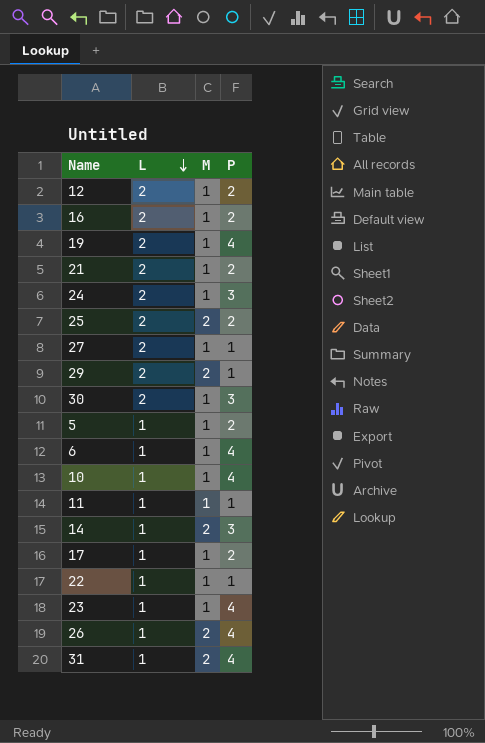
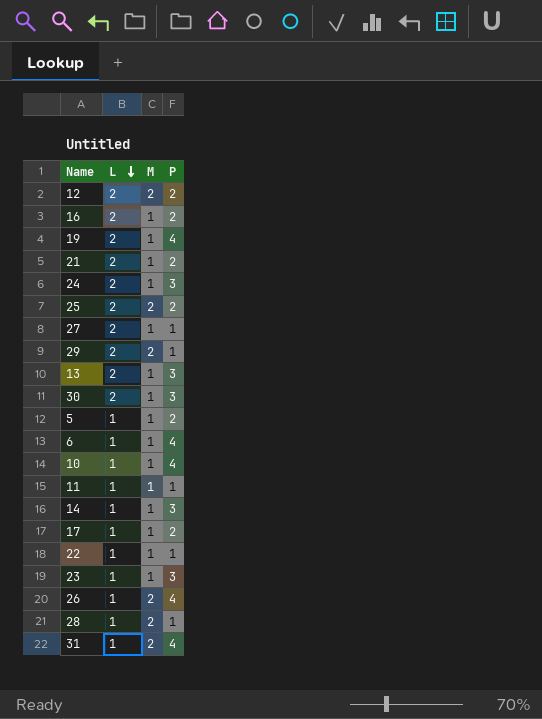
12 | M: 1 -> 2
row 13: none -> 2 | 1 | 3
14 | M: 2 -> 1
23 | P: 4 -> 3
row 28: none -> 1 | 2 | 1

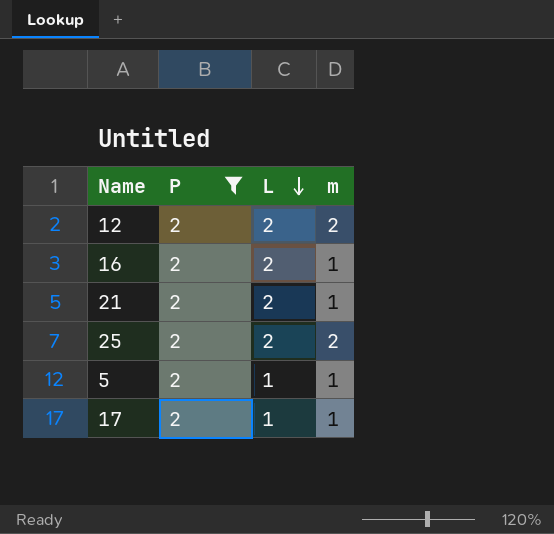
filter: none -> P = 2
column P | position: 4 -> 2
column name: M -> m

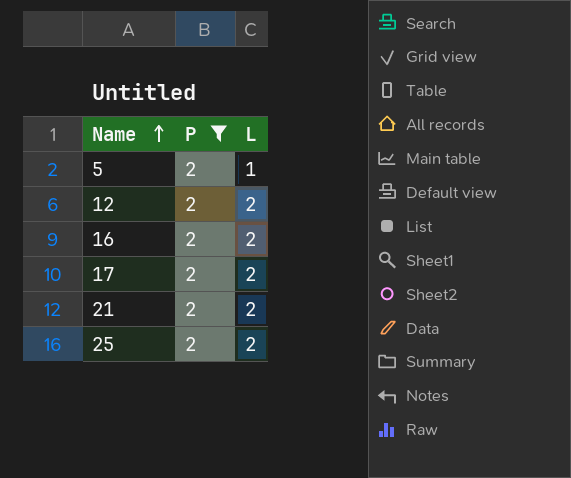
row order: L descending -> Name ascending
column m | position: 4 -> none
17 | L: 1 -> 2

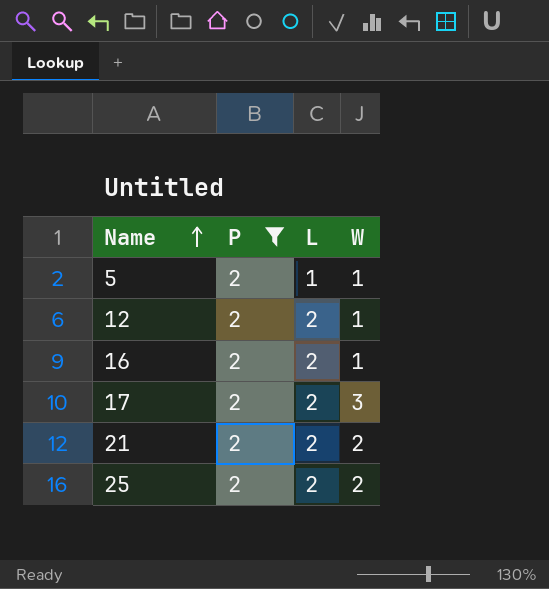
column W | position: none -> 4

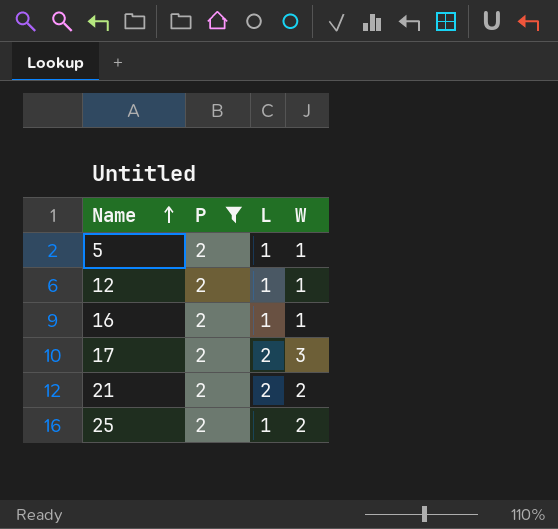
12 | L: 2 -> 1
16 | L: 2 -> 1
25 | L: 2 -> 1

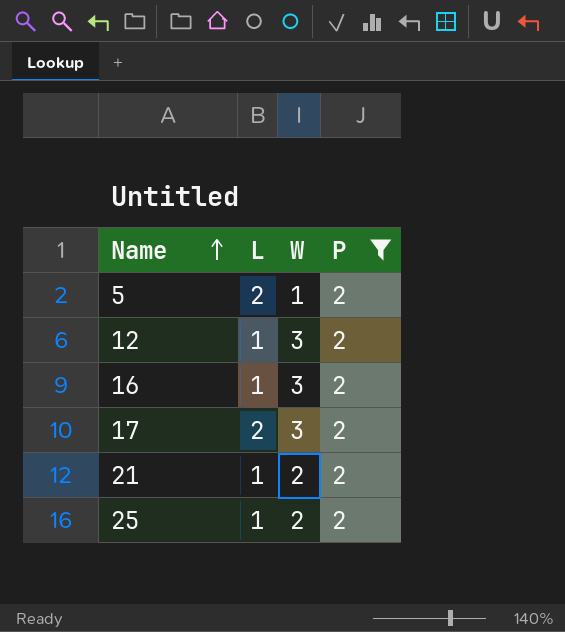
column P | position: 2 -> 4
5 | L: 1 -> 2
12 | W: 1 -> 3
16 | W: 1 -> 3
21 | L: 2 -> 1

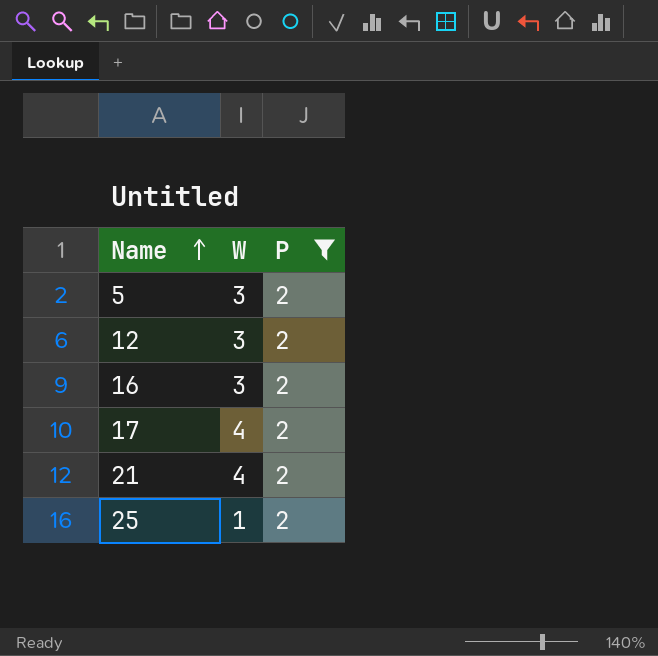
column L | position: 2 -> none
5 | W: 1 -> 3
17 | W: 3 -> 4
21 | W: 2 -> 4
25 | W: 2 -> 1

